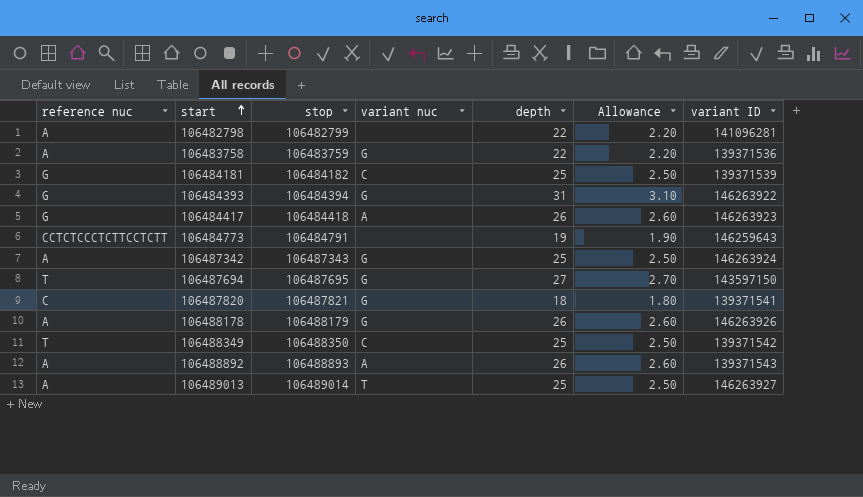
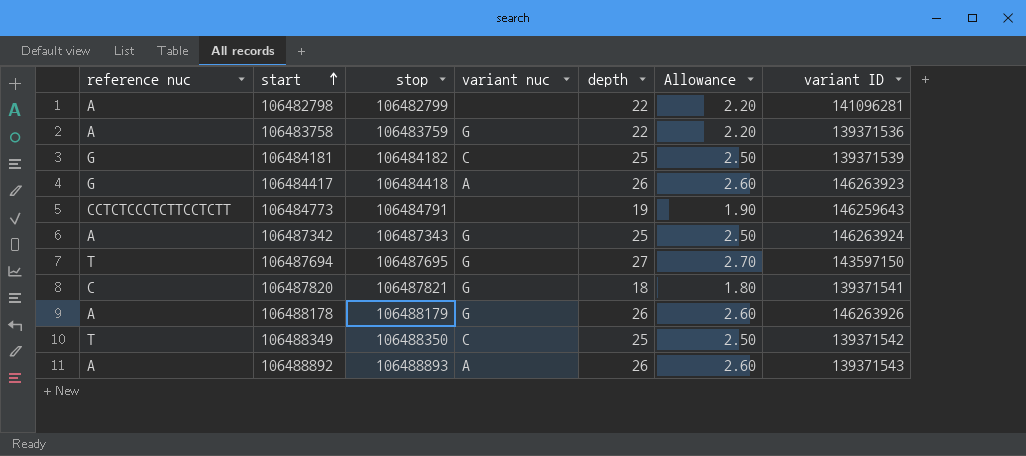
row 106484393: G | 106484394 | G | 31 | 3.10 | 146263922 -> none
row 106489013: A | 106489014 | T | 25 | 2.50 | 146263927 -> none

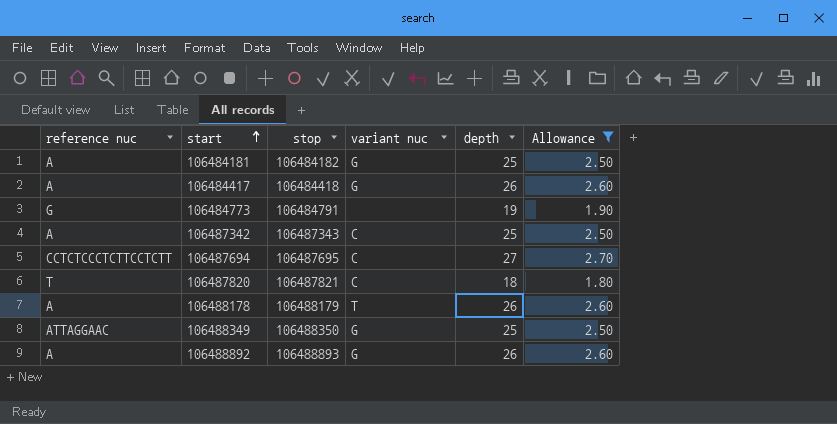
filter: none -> Allowance != 2.20
column variant ID | position: 7 -> none
106484181 | reference nuc: G -> A
106484181 | variant nuc: C -> G
106484417 | reference nuc: G -> A
106484417 | variant nuc: A -> G
106484773 | reference nuc: CCTCTCCCTCTTCCTCTT -> G
106487342 | variant nuc: G -> C
106487694 | reference nuc: T -> CCTCTCCCTCTTCCTCTT
106487694 | variant nuc: G -> C
106487820 | reference nuc: C -> T
106487820 | variant nuc: G -> C
106488178 | variant nuc: G -> T
106488349 | reference nuc: T -> ATTAGGAAC
106488349 | variant nuc: C -> G
106488892 | variant nuc: A -> G

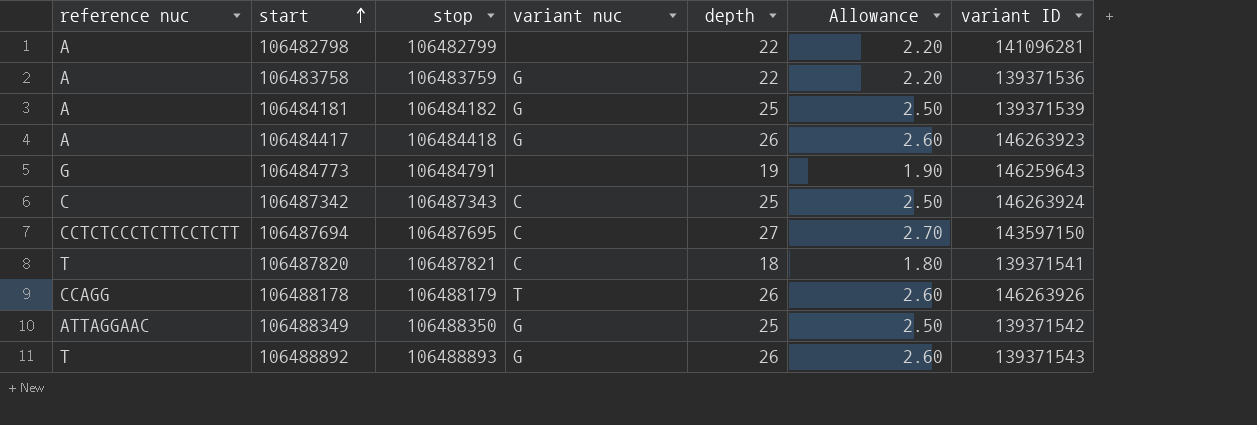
filter: Allowance != 2.20 -> none
column variant ID | position: none -> 7
106487342 | reference nuc: A -> C
106488178 | reference nuc: A -> CCAGG
106488892 | reference nuc: A -> T

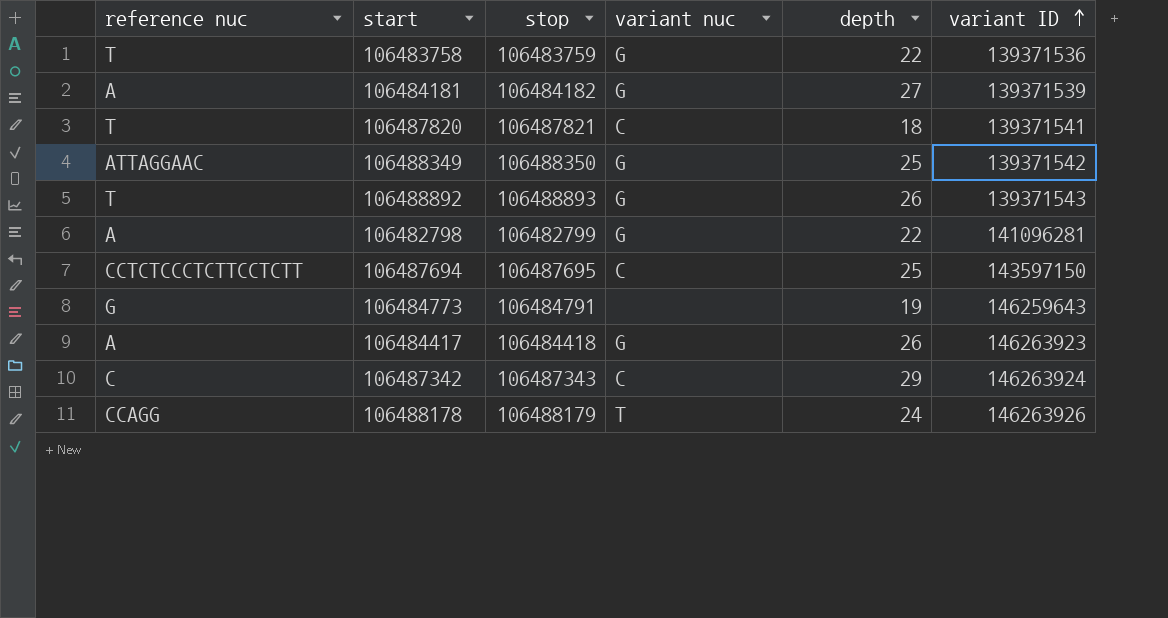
row order: start ascending -> variant ID ascending
column Allowance | formula: [depth] * 0.1 -> none
106483758 | reference nuc: A -> T
106484181 | depth: 25 -> 27
106482798 | variant nuc: none -> G
106487694 | depth: 27 -> 25
106487342 | depth: 25 -> 29
106488178 | depth: 26 -> 24

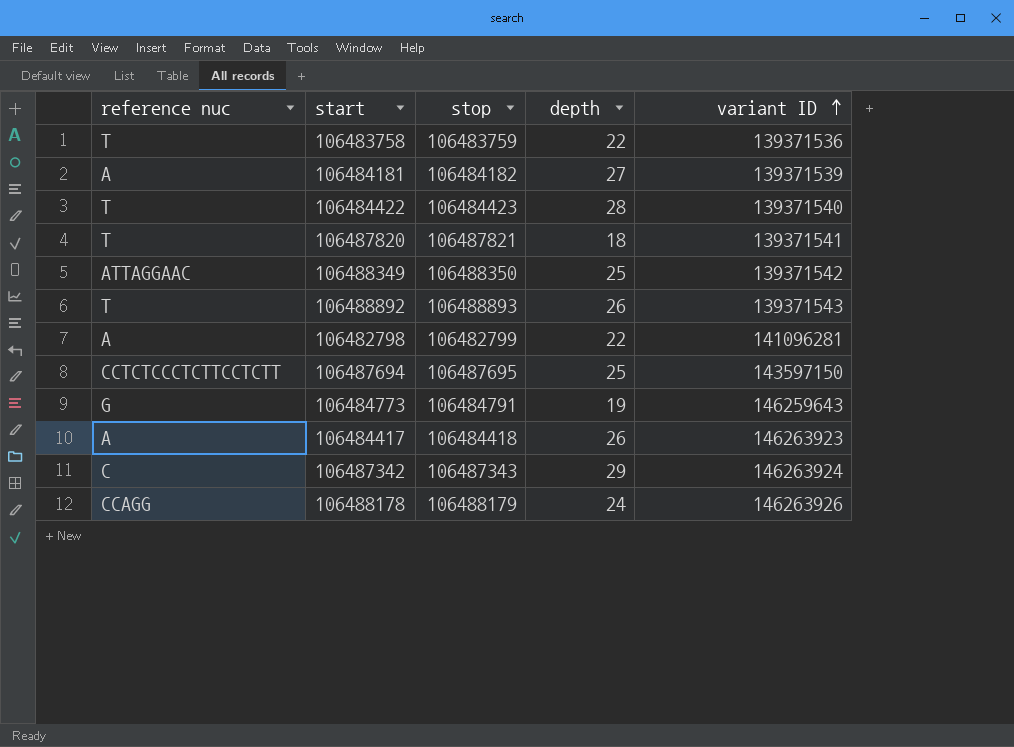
column variant nuc | position: 4 -> none
row 106484422: none -> T | 106484423 | 28 | 139371540

